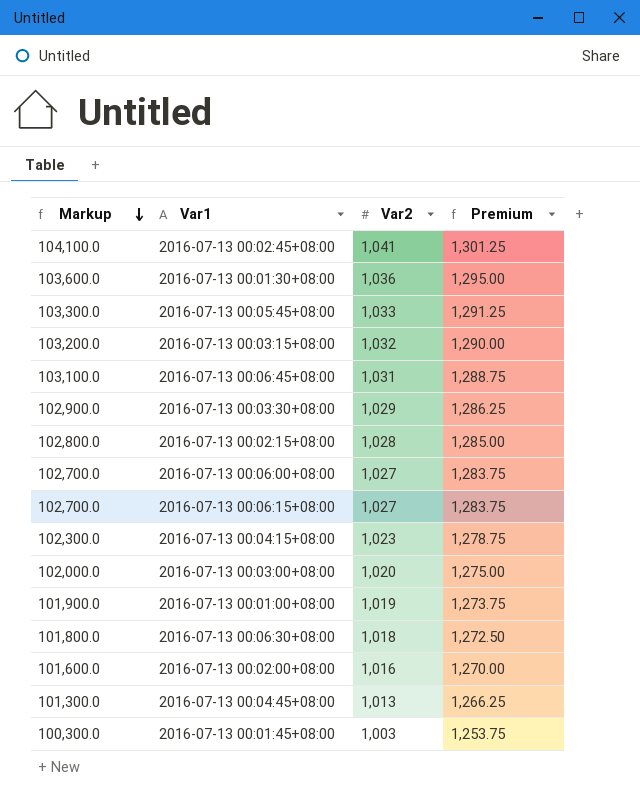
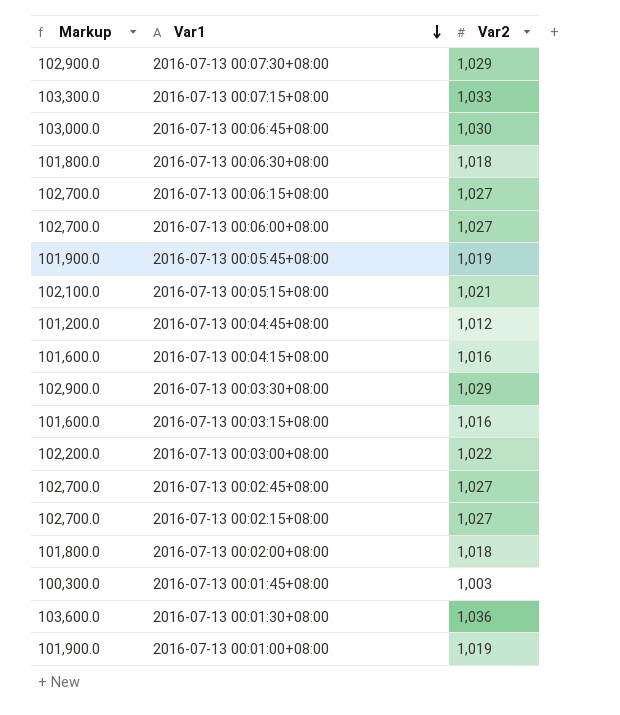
row order: Markup descending -> Var1 descending
column Premium | formula: [Var2] * 1.25 -> none
row 2016-07-13 00:07:30+08:00: none -> 102,900.0 | 1,029
row 2016-07-13 00:07:15+08:00: none -> 103,300.0 | 1,033
2016-07-13 00:06:45+08:00 | Markup: 103,100.0 -> 103,000.0
2016-07-13 00:06:45+08:00 | Var2: 1,031 -> 1,030
2016-07-13 00:05:45+08:00 | Markup: 103,300.0 -> 101,900.0
2016-07-13 00:05:45+08:00 | Var2: 1,033 -> 1,019
row 2016-07-13 00:05:15+08:00: none -> 102,100.0 | 1,021
2016-07-13 00:04:45+08:00 | Markup: 101,300.0 -> 101,200.0
2016-07-13 00:04:45+08:00 | Var2: 1,013 -> 1,012
2016-07-13 00:04:15+08:00 | Markup: 102,300.0 -> 101,600.0
2016-07-13 00:04:15+08:00 | Var2: 1,023 -> 1,016
2016-07-13 00:03:15+08:00 | Markup: 103,200.0 -> 101,600.0
2016-07-13 00:03:15+08:00 | Var2: 1,032 -> 1,016
2016-07-13 00:03:00+08:00 | Markup: 102,000.0 -> 102,200.0
2016-07-13 00:03:00+08:00 | Var2: 1,020 -> 1,022
2016-07-13 00:02:45+08:00 | Markup: 104,100.0 -> 102,700.0
2016-07-13 00:02:45+08:00 | Var2: 1,041 -> 1,027
2016-07-13 00:02:15+08:00 | Markup: 102,800.0 -> 102,700.0
2016-07-13 00:02:15+08:00 | Var2: 1,028 -> 1,027
2016-07-13 00:02:00+08:00 | Markup: 101,600.0 -> 101,800.0
2016-07-13 00:02:00+08:00 | Var2: 1,016 -> 1,018

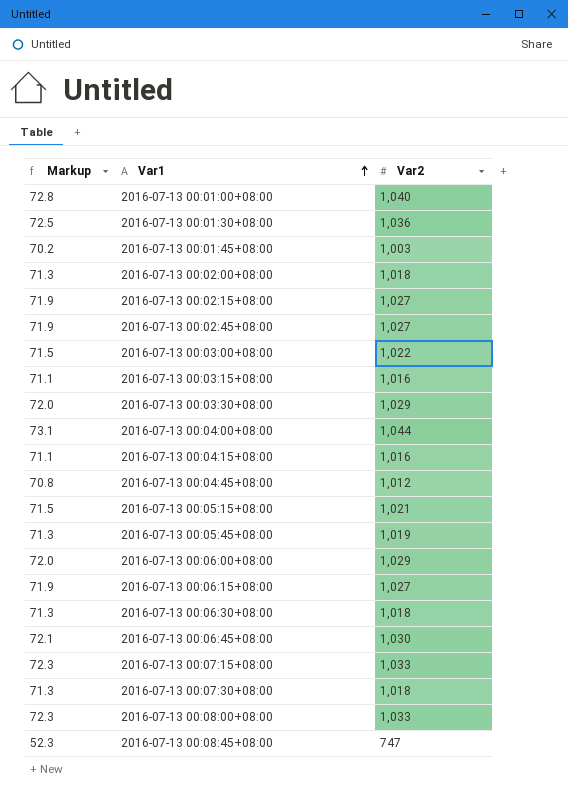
row order: Var1 descending -> Var1 ascending
column Markup | formula: [Var2] * 100 -> [Var2] * 0.07
2016-07-13 00:01:00+08:00 | Var2: 1,019 -> 1,040
row 2016-07-13 00:04:00+08:00: none -> 73.1 | 1,044
2016-07-13 00:06:00+08:00 | Var2: 1,027 -> 1,029
2016-07-13 00:07:30+08:00 | Var2: 1,029 -> 1,018
row 2016-07-13 00:08:00+08:00: none -> 72.3 | 1,033
row 2016-07-13 00:08:45+08:00: none -> 52.3 | 747

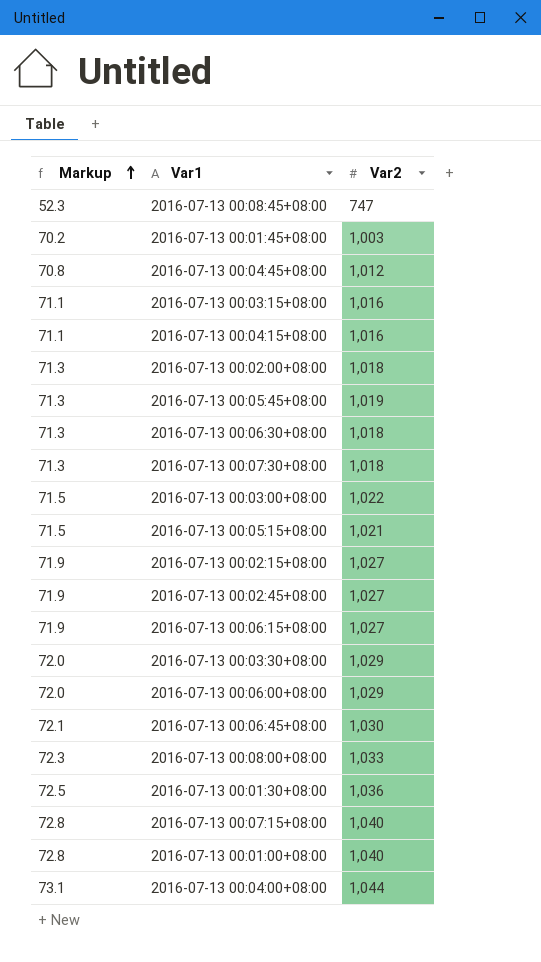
row order: Var1 ascending -> Markup ascending
2016-07-13 00:07:15+08:00 | Markup: 72.3 -> 72.8
2016-07-13 00:07:15+08:00 | Var2: 1,033 -> 1,040

